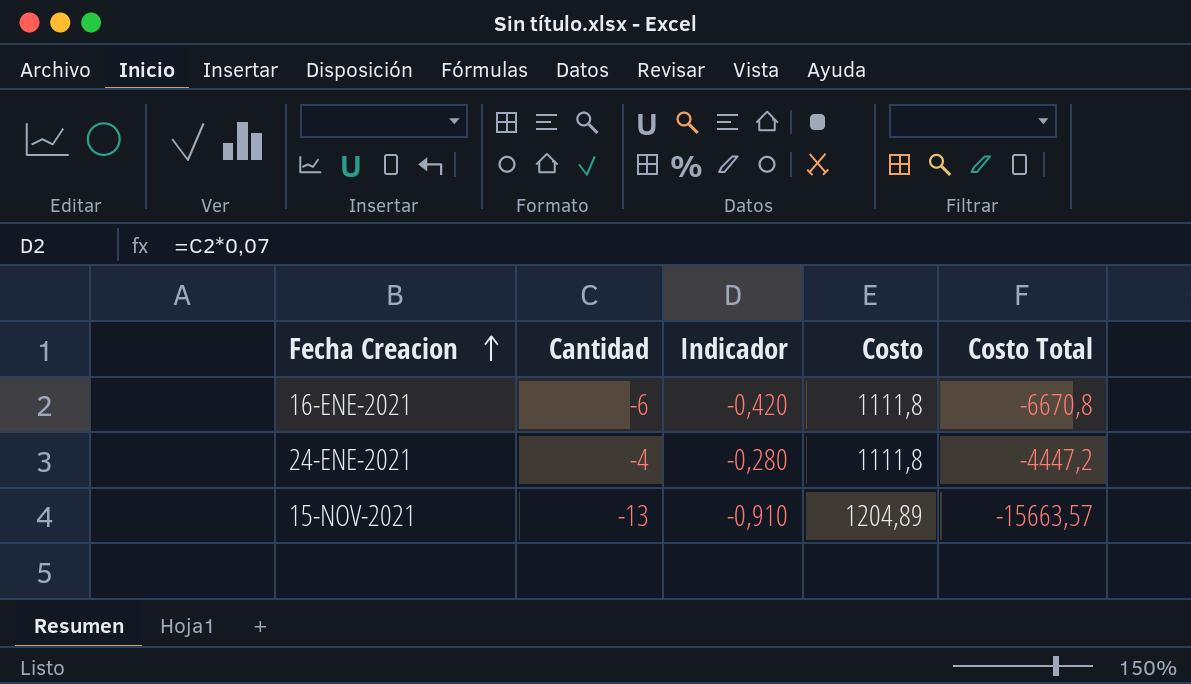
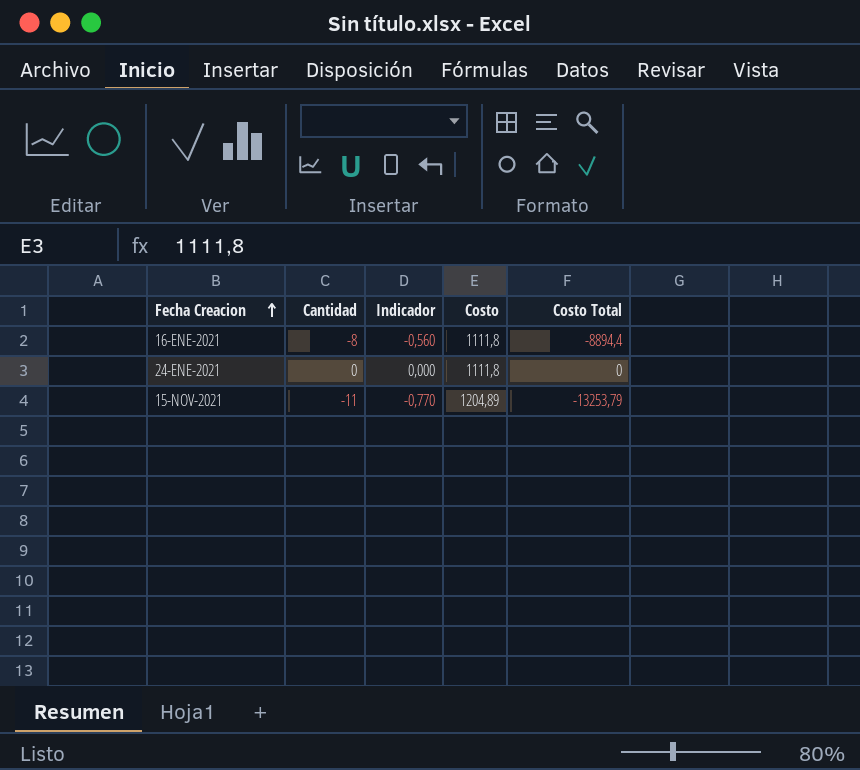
16-ENE-2021 | Cantidad: -6 -> -8
16-ENE-2021 | Indicador: -0,420 -> -0,560
16-ENE-2021 | Costo Total: -6670,8 -> -8894,4
24-ENE-2021 | Cantidad: -4 -> 0
24-ENE-2021 | Indicador: -0,280 -> 0,000
24-ENE-2021 | Costo Total: -4447,2 -> 0
15-NOV-2021 | Cantidad: -13 -> -11
15-NOV-2021 | Indicador: -0,910 -> -0,770
15-NOV-2021 | Costo Total: -15663,57 -> -13253,79

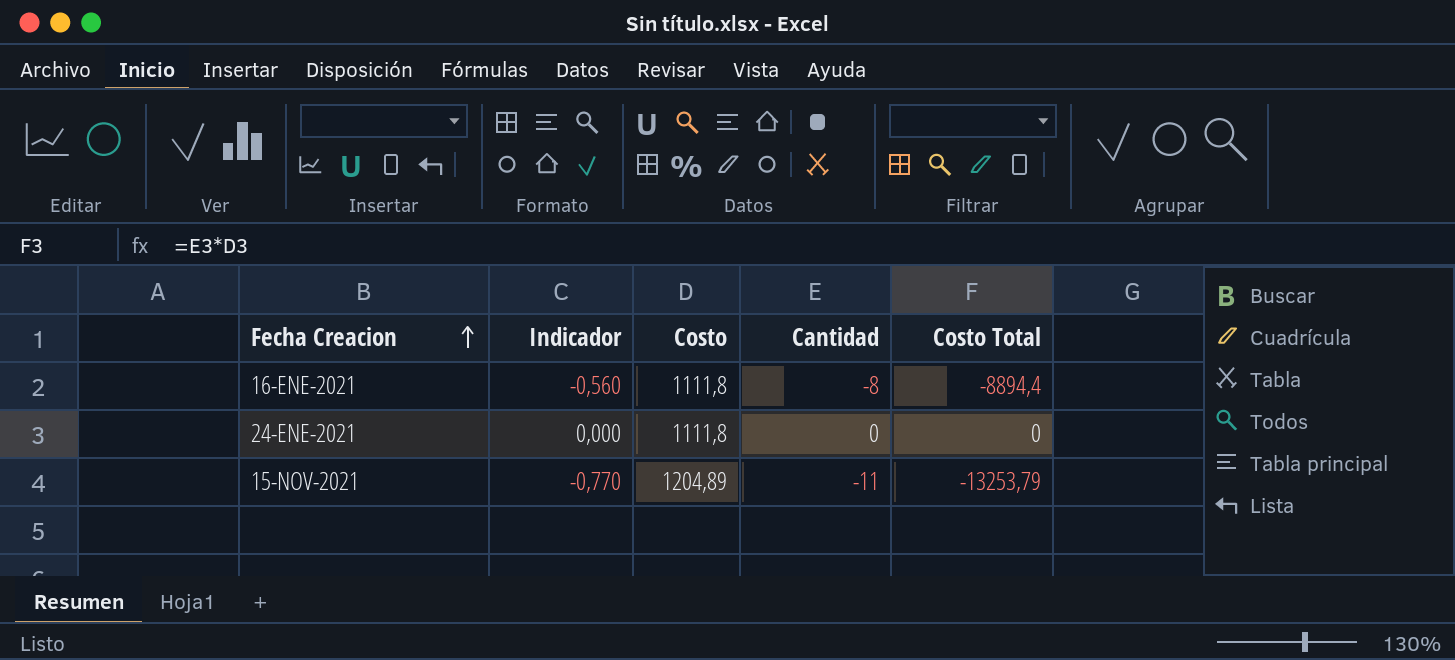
column Cantidad | position: 2 -> 4

